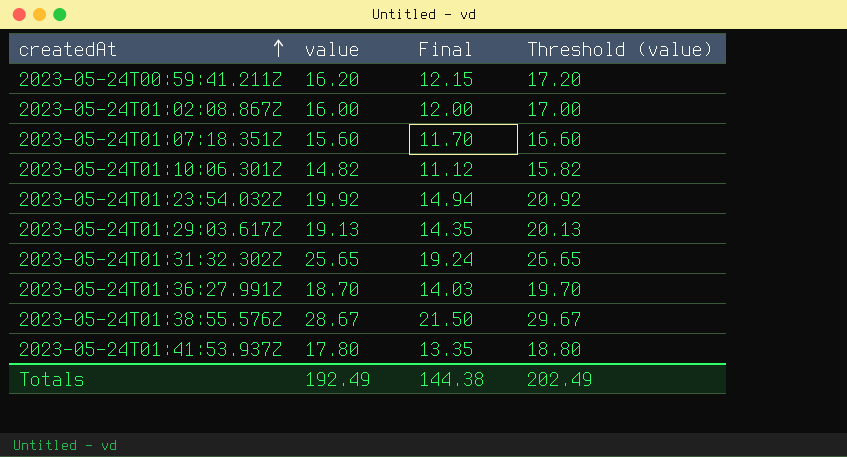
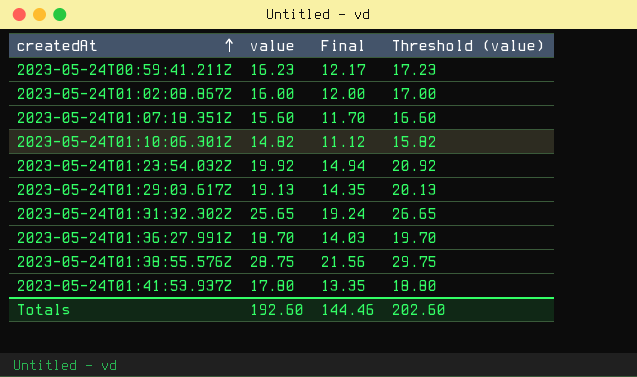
2023-05-24T00:59:41.211Z | value: 16.20 -> 16.23
2023-05-24T00:59:41.211Z | Final: 12.15 -> 12.17
2023-05-24T00:59:41.211Z | Threshold (value): 17.20 -> 17.23
2023-05-24T01:38:55.576Z | value: 28.67 -> 28.75
2023-05-24T01:38:55.576Z | Final: 21.50 -> 21.56
2023-05-24T01:38:55.576Z | Threshold (value): 29.67 -> 29.75
Totals | value: 192.49 -> 192.60
Totals | Final: 144.38 -> 144.46
Totals | Threshold (value): 202.49 -> 202.60

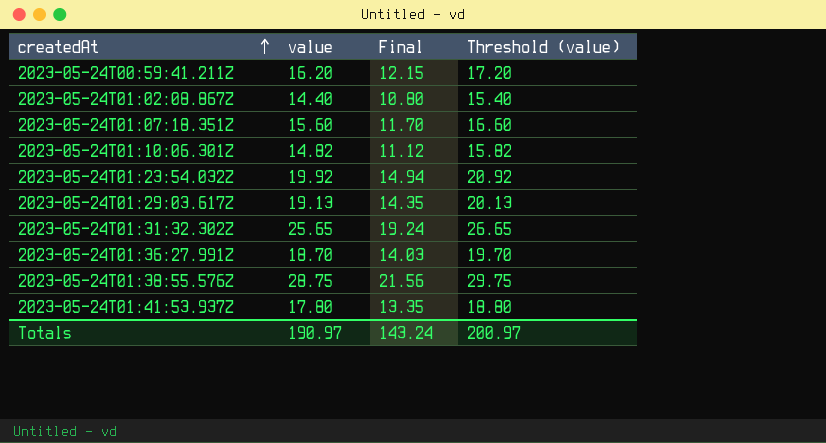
2023-05-24T00:59:41.211Z | value: 16.23 -> 16.20
2023-05-24T00:59:41.211Z | Final: 12.17 -> 12.15
2023-05-24T00:59:41.211Z | Threshold (value): 17.23 -> 17.20
2023-05-24T01:02:08.867Z | value: 16.00 -> 14.40
2023-05-24T01:02:08.867Z | Final: 12.00 -> 10.80
2023-05-24T01:02:08.867Z | Threshold (value): 17.00 -> 15.40
Totals | value: 192.60 -> 190.97
Totals | Final: 144.46 -> 143.24
Totals | Threshold (value): 202.60 -> 200.97

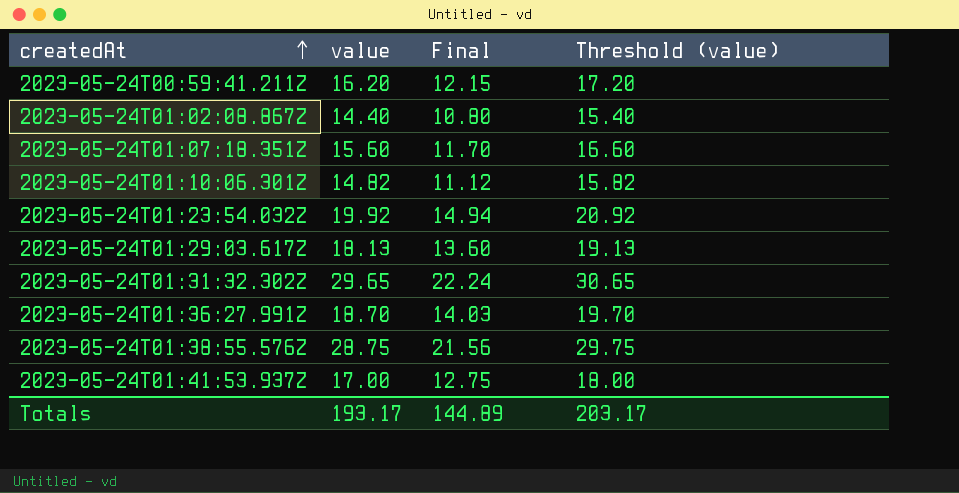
2023-05-24T01:29:03.617Z | value: 19.13 -> 18.13
2023-05-24T01:29:03.617Z | Final: 14.35 -> 13.60
2023-05-24T01:29:03.617Z | Threshold (value): 20.13 -> 19.13
2023-05-24T01:31:32.302Z | value: 25.65 -> 29.65
2023-05-24T01:31:32.302Z | Final: 19.24 -> 22.24
2023-05-24T01:31:32.302Z | Threshold (value): 26.65 -> 30.65
2023-05-24T01:41:53.937Z | value: 17.80 -> 17.00
2023-05-24T01:41:53.937Z | Final: 13.35 -> 12.75
2023-05-24T01:41:53.937Z | Threshold (value): 18.80 -> 18.00
Totals | value: 190.97 -> 193.17
Totals | Final: 143.24 -> 144.89
Totals | Threshold (value): 200.97 -> 203.17

